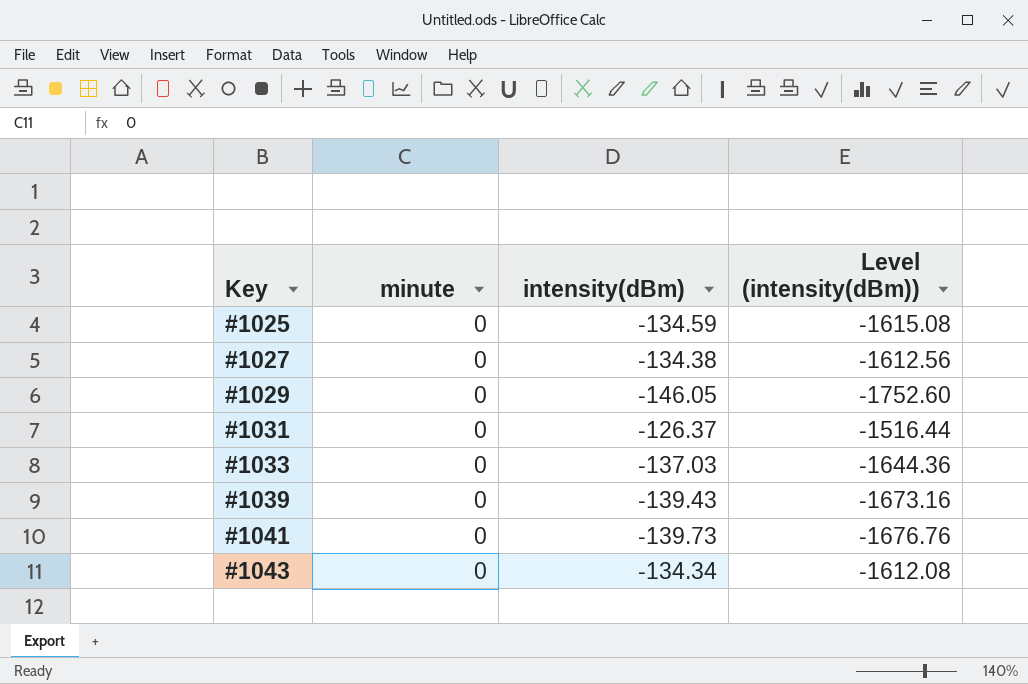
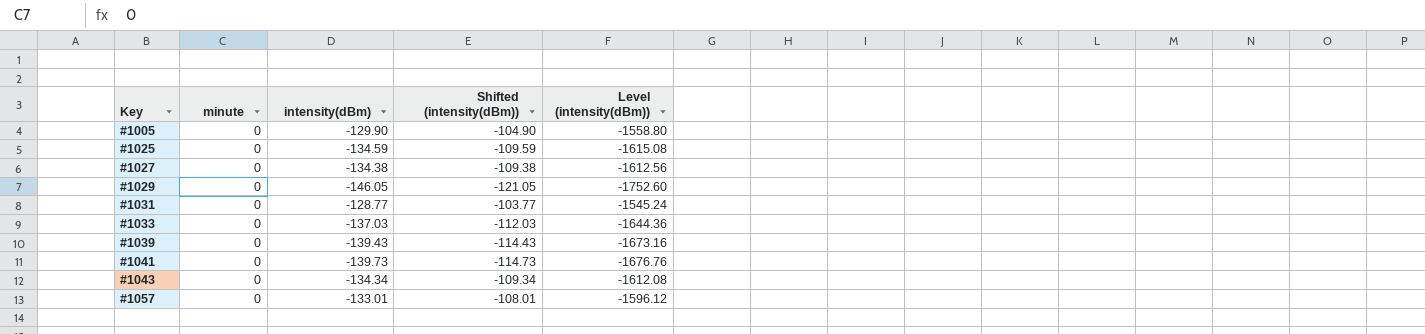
column Shifted (intensity(dBm)) | formula: none -> [intensity(dBm)] + 25
row #1005: none -> 0 | -129.90 | -104.90 | -1558.80
#1031 | intensity(dBm): -126.37 -> -128.77
#1031 | Level (intensity(dBm)): -1516.44 -> -1545.24
row #1057: none -> 0 | -133.01 | -108.01 | -1596.12

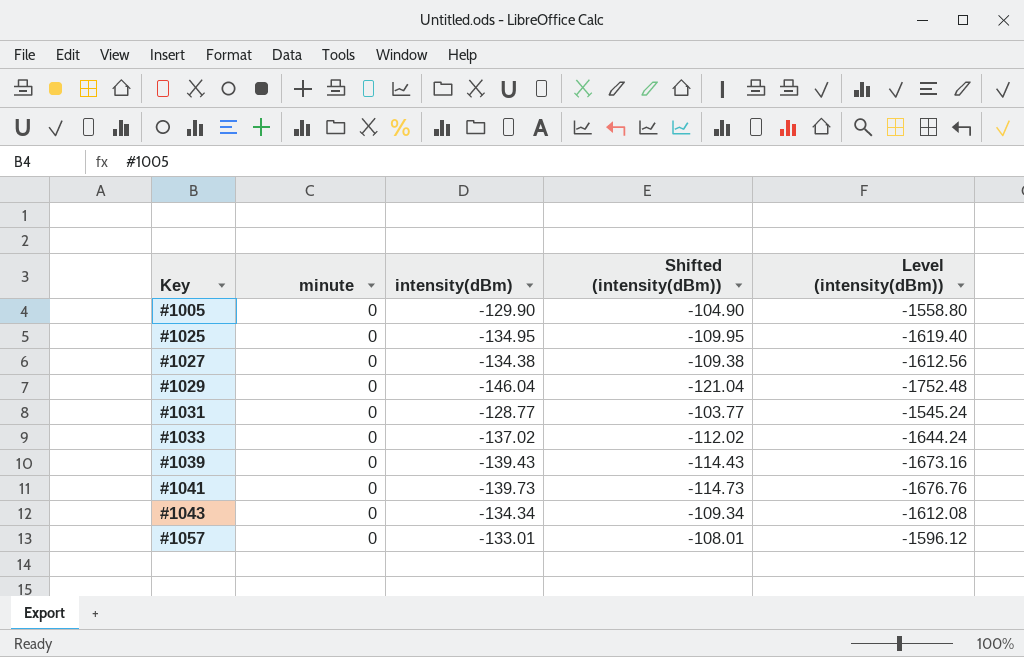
#1025 | intensity(dBm): -134.59 -> -134.95
#1025 | Shifted (intensity(dBm)): -109.59 -> -109.95
#1025 | Level (intensity(dBm)): -1615.08 -> -1619.40
#1029 | intensity(dBm): -146.05 -> -146.04
#1029 | Shifted (intensity(dBm)): -121.05 -> -121.04
#1029 | Level (intensity(dBm)): -1752.60 -> -1752.48
#1033 | intensity(dBm): -137.03 -> -137.02
#1033 | Shifted (intensity(dBm)): -112.03 -> -112.02
#1033 | Level (intensity(dBm)): -1644.36 -> -1644.24

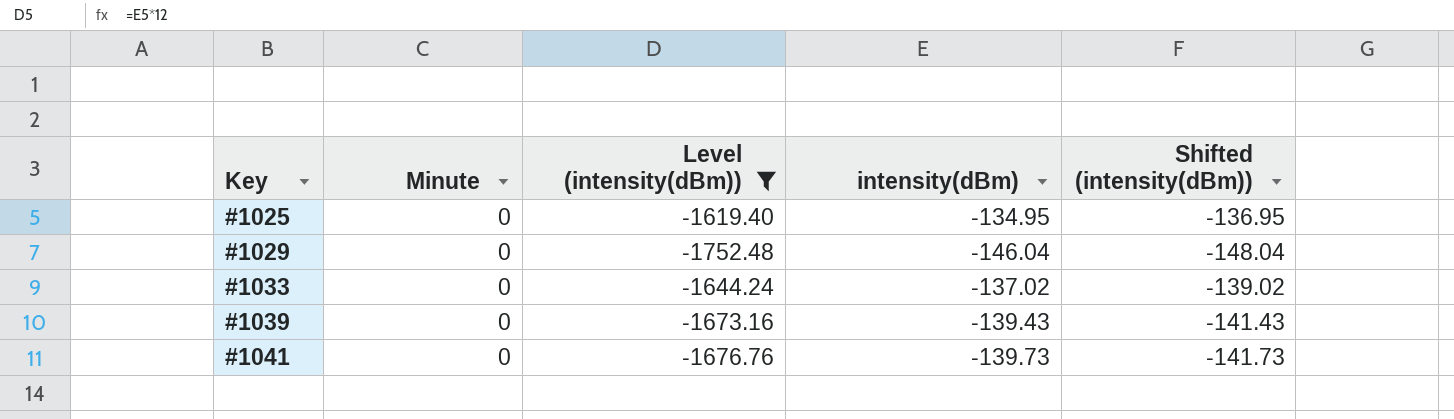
filter: none -> Level (intensity(dBm)) <= -1619.40
column name: minute -> Minute
column Level (intensity(dBm)) | position: 5 -> 3
column Shifted (intensity(dBm)) | formula: [intensity(dBm)] + 25 -> [intensity(dBm)] - 2

